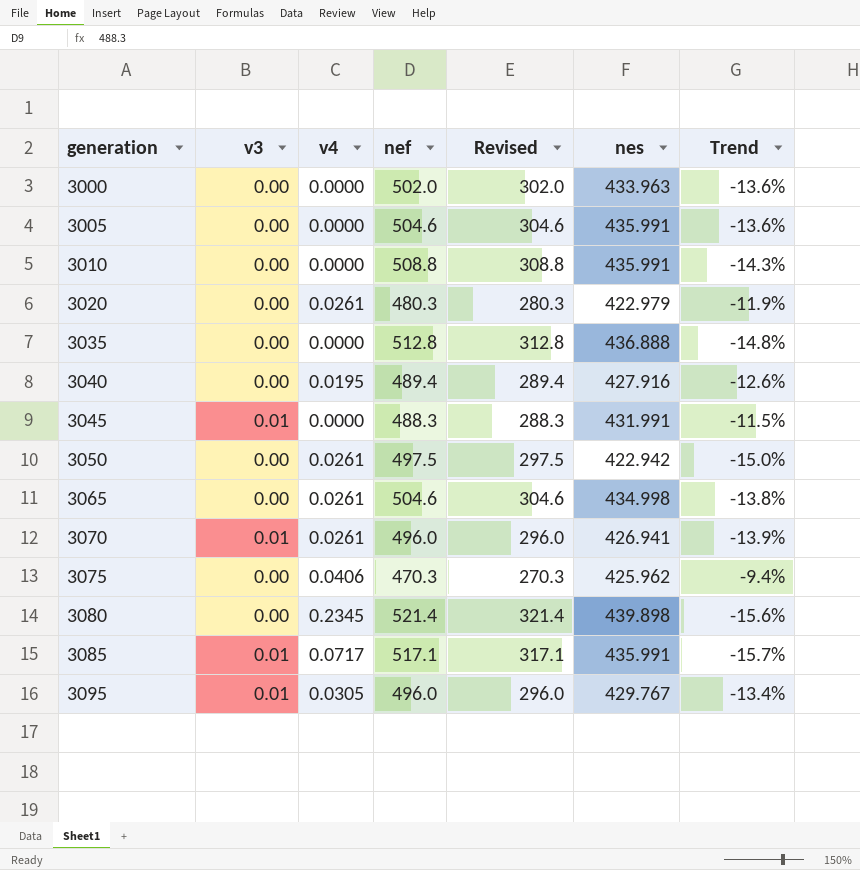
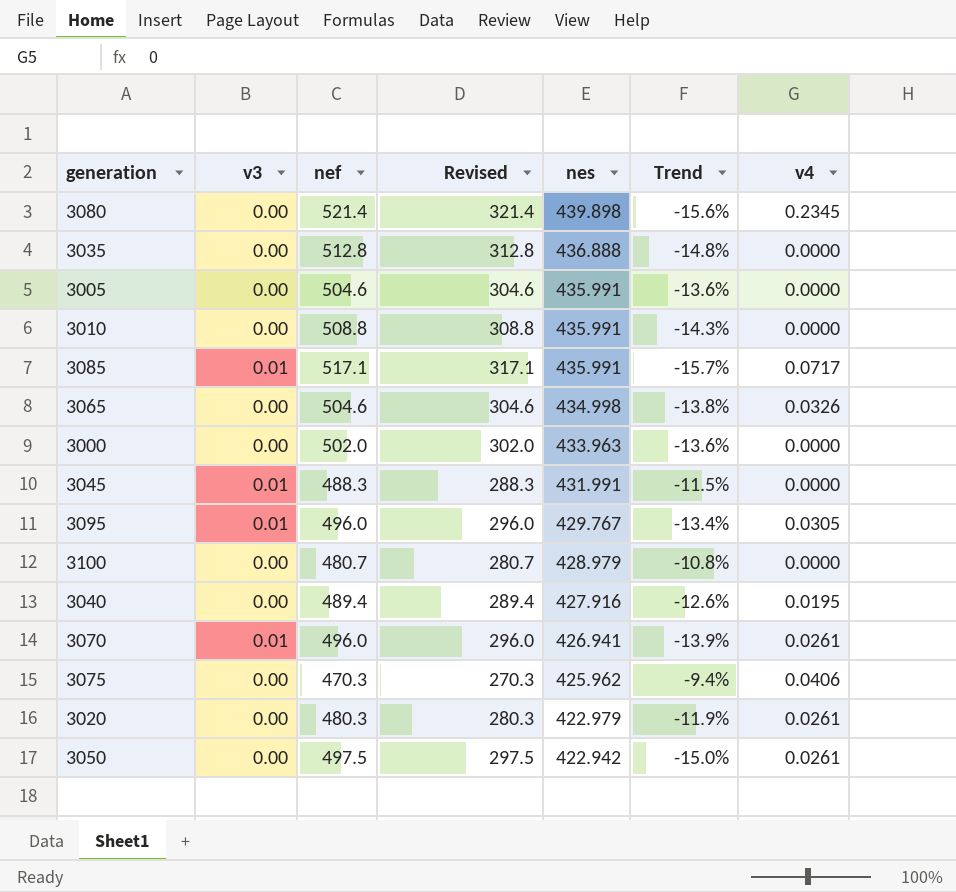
row order: generation ascending -> nes descending
column v4 | position: 3 -> 7
3065 | v4: 0.0261 -> 0.0326
row 3100: none -> 0.00 | 480.7 | 280.7 | 428.979 | -10.8% | 0.0000

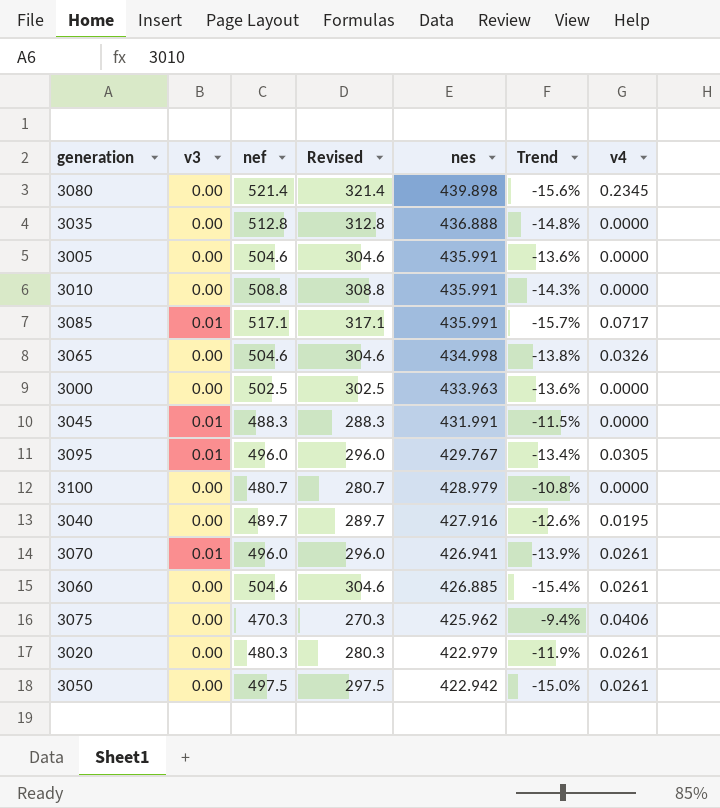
3000 | nef: 502.0 -> 502.5
3000 | Revised: 302.0 -> 302.5
3040 | nef: 489.4 -> 489.7
3040 | Revised: 289.4 -> 289.7
row 3060: none -> 0.00 | 504.6 | 304.6 | 426.885 | -15.4% | 0.0261

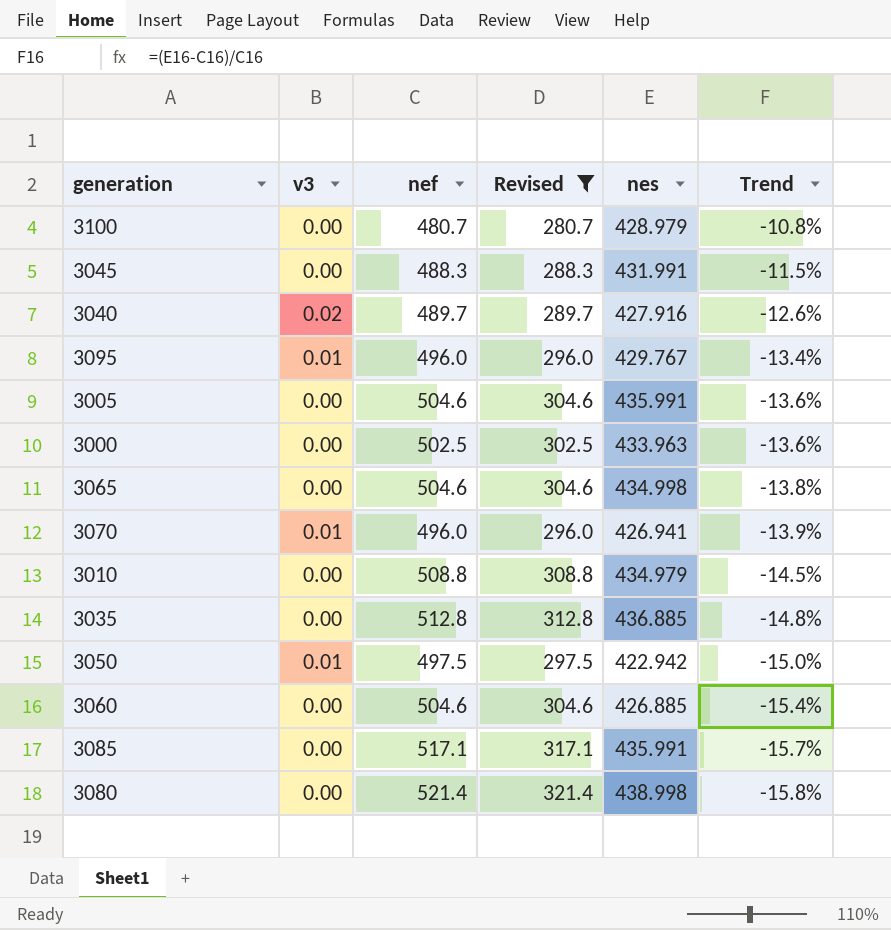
filter: none -> Revised >= 280.7
row order: nes descending -> Trend descending
column v4 | position: 7 -> none
3045 | v3: 0.01 -> 0.00
3040 | v3: 0.00 -> 0.02
3010 | nes: 435.991 -> 434.979
3010 | Trend: -14.3% -> -14.5%
3035 | nes: 436.888 -> 436.885
3050 | v3: 0.00 -> 0.01
3085 | v3: 0.01 -> 0.00
3080 | nes: 439.898 -> 438.998
3080 | Trend: -15.6% -> -15.8%

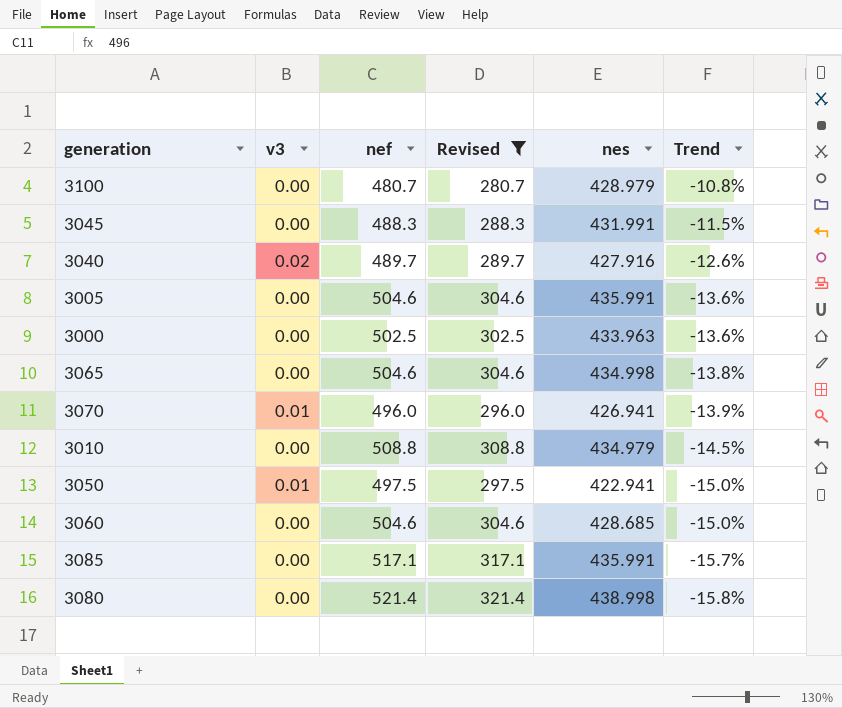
row 3095: 0.01 | 496.0 | 296.0 | 429.767 | -13.4% -> none
row 3035: 0.00 | 512.8 | 312.8 | 436.885 | -14.8% -> none
3050 | nes: 422.942 -> 422.941
3060 | nes: 426.885 -> 428.685
3060 | Trend: -15.4% -> -15.0%

